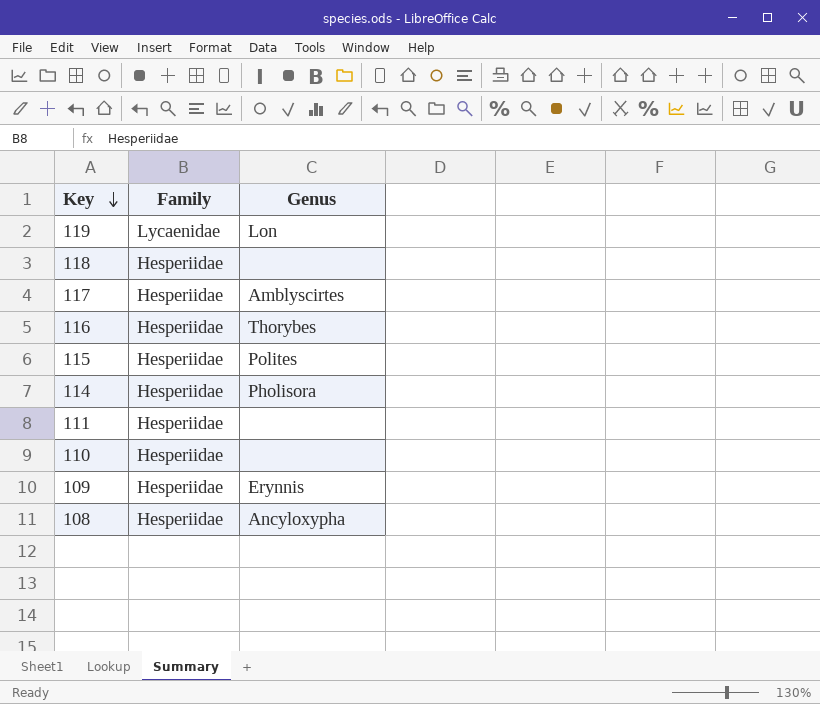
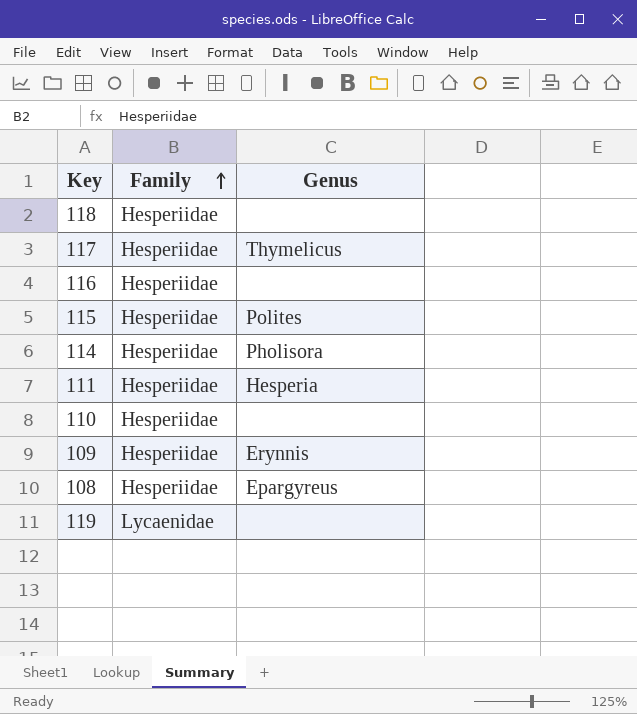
row order: Key descending -> Family ascending
117 | Genus: Amblyscirtes -> Thymelicus
116 | Genus: Thorybes -> none
111 | Genus: none -> Hesperia
108 | Genus: Ancyloxypha -> Epargyreus
119 | Genus: Lon -> none

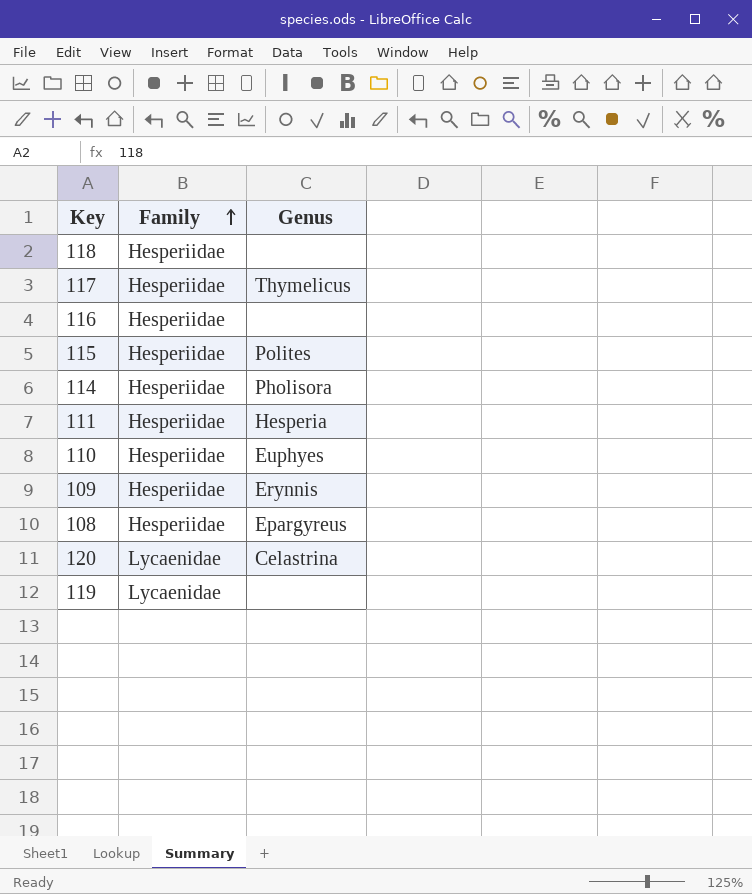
110 | Genus: none -> Euphyes
row 120: none -> Lycaenidae | Celastrina

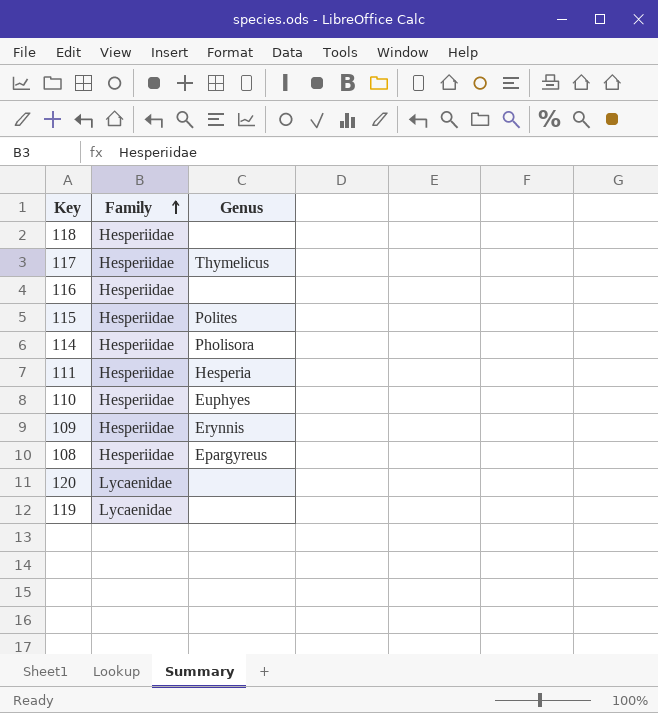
120 | Genus: Celastrina -> none

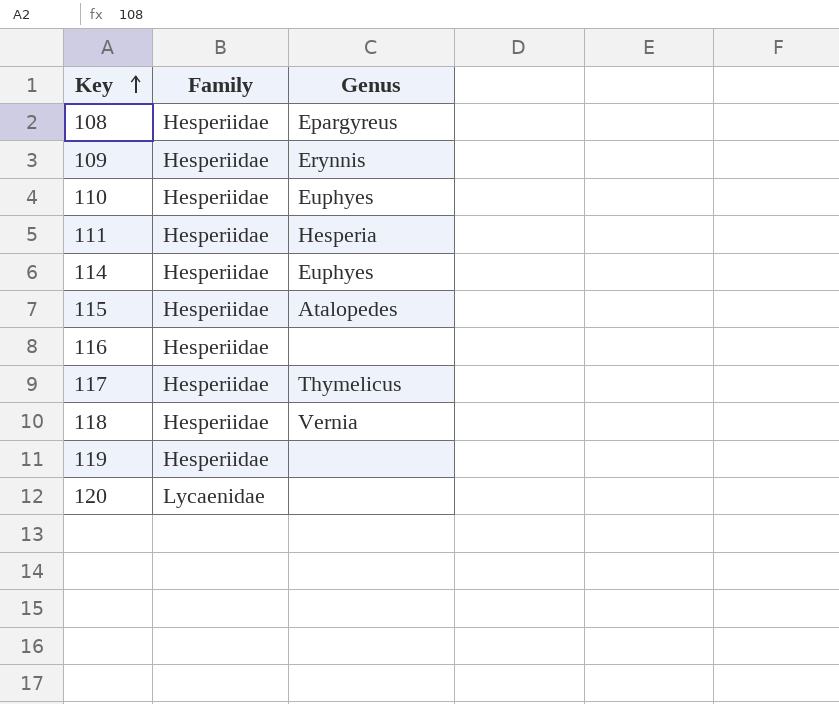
row order: Family ascending -> Key ascending
114 | Genus: Pholisora -> Euphyes
115 | Genus: Polites -> Atalopedes
118 | Genus: none -> Vernia
119 | Family: Lycaenidae -> Hesperiidae

